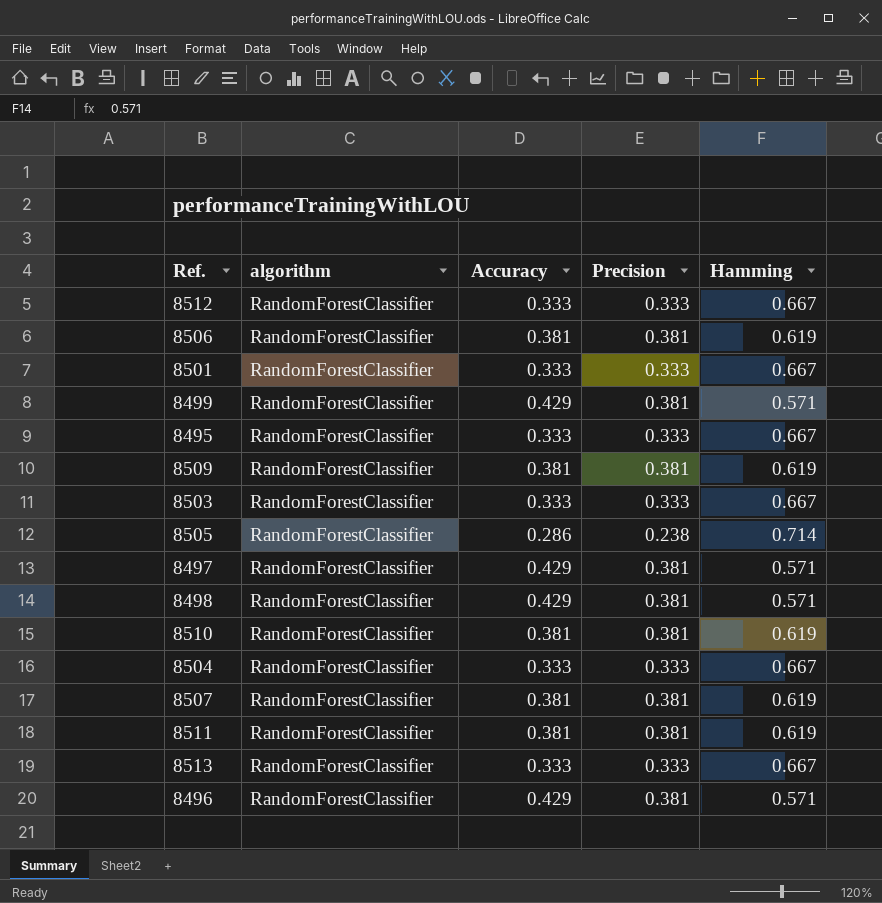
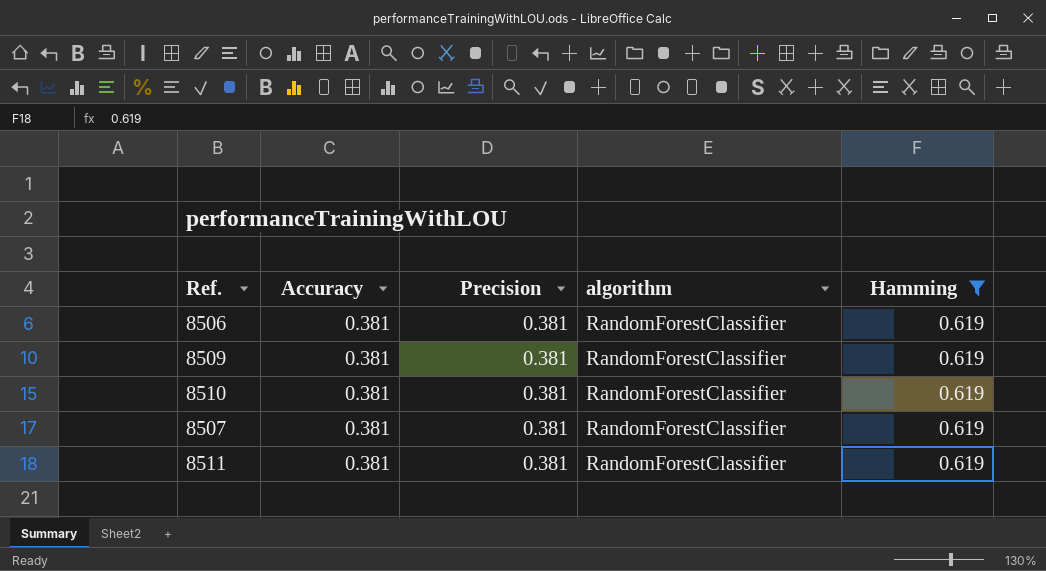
filter: none -> Hamming = 0.619
column algorithm | position: 2 -> 4

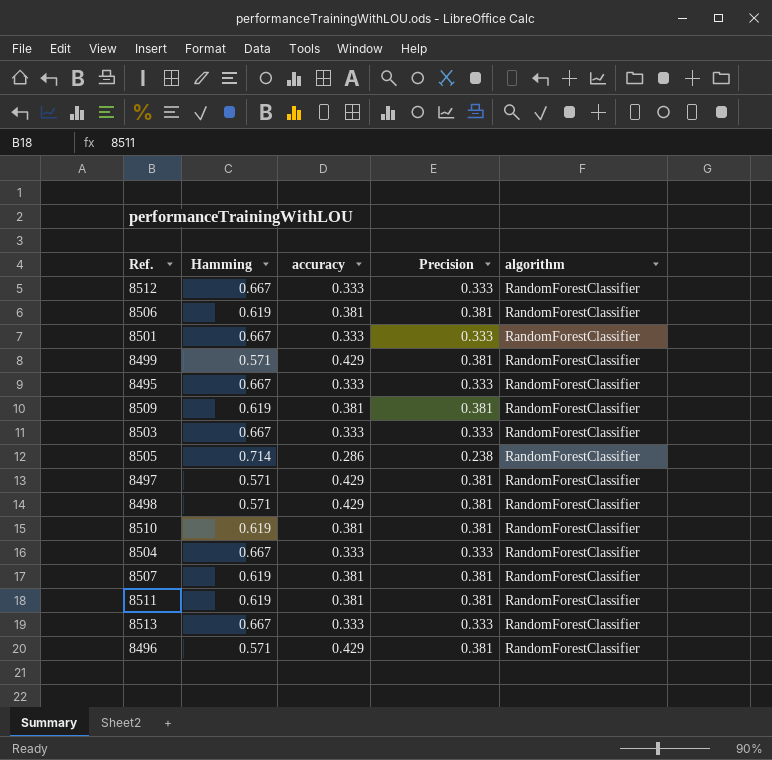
filter: Hamming = 0.619 -> none
column Hamming | position: 5 -> 2
column name: Accuracy -> accuracy

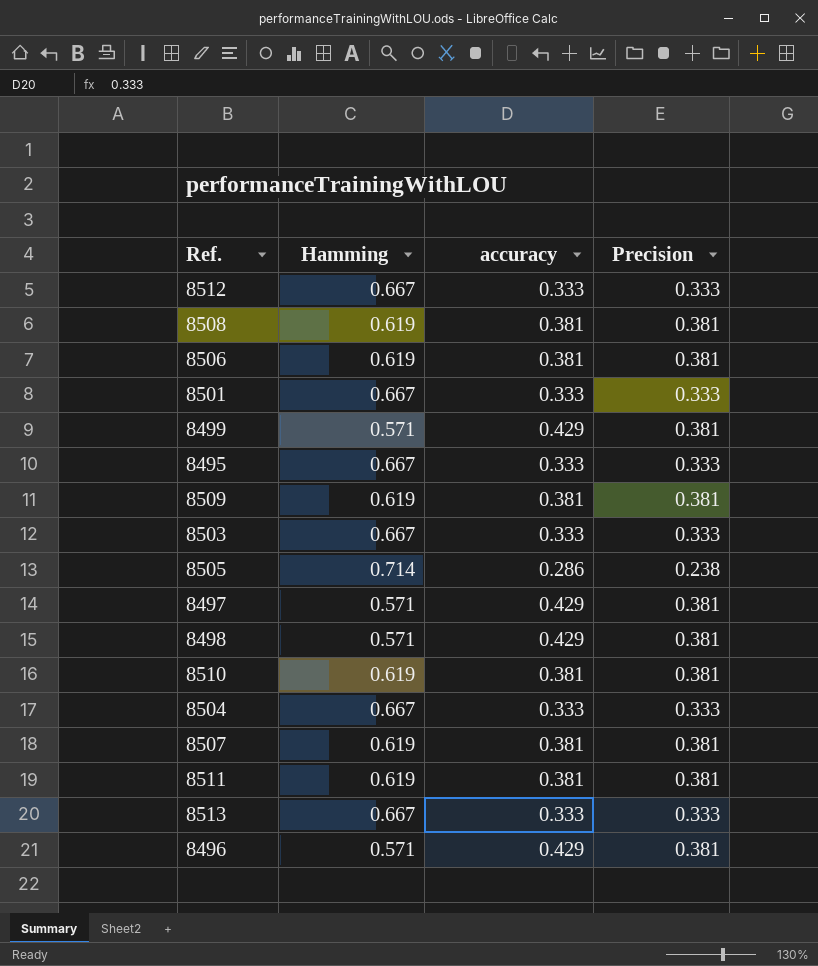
column algorithm | position: 5 -> none
row 8508: none -> 0.619 | 0.381 | 0.381

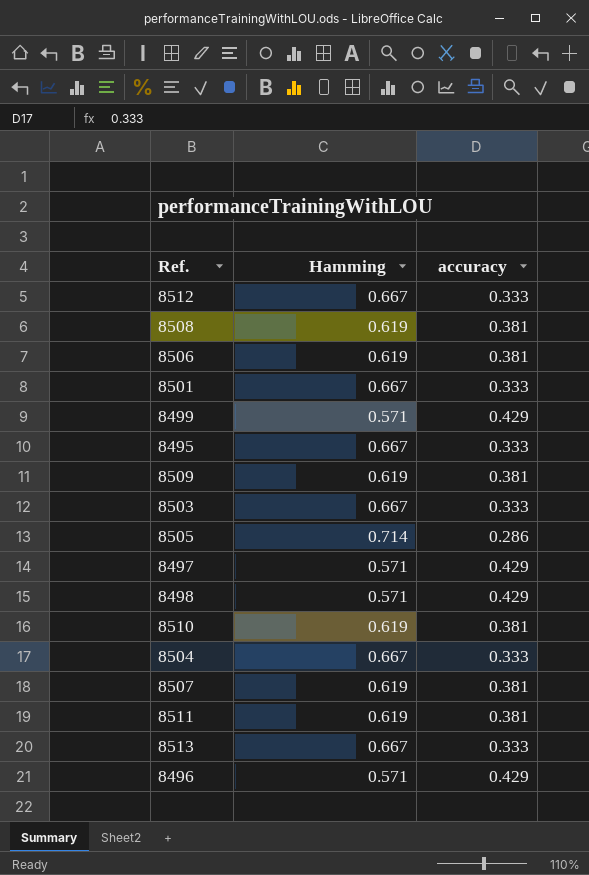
column Precision | position: 4 -> none

